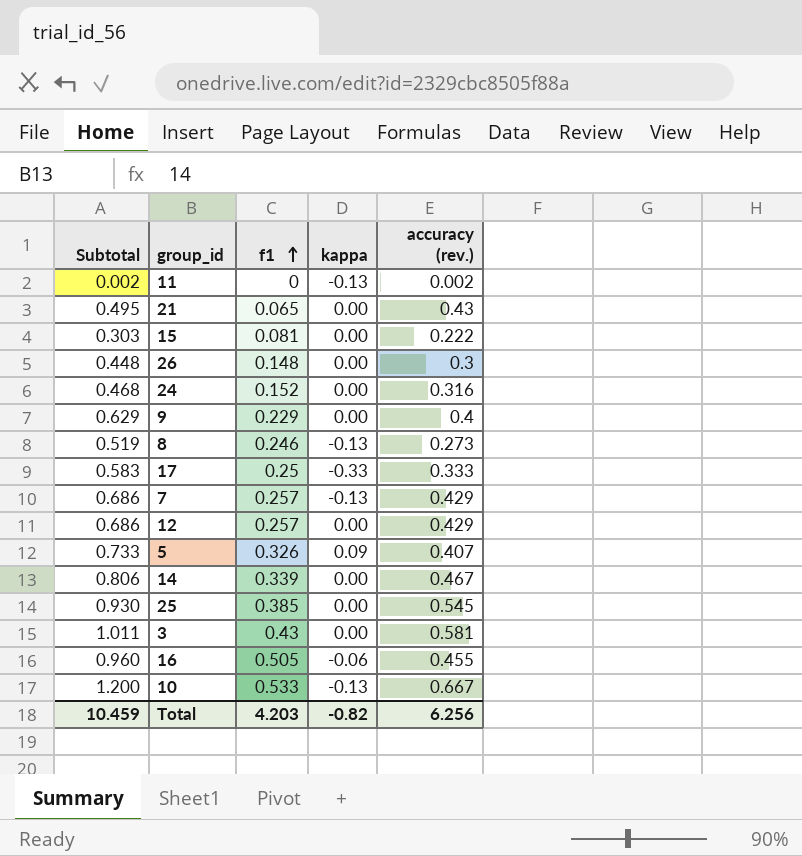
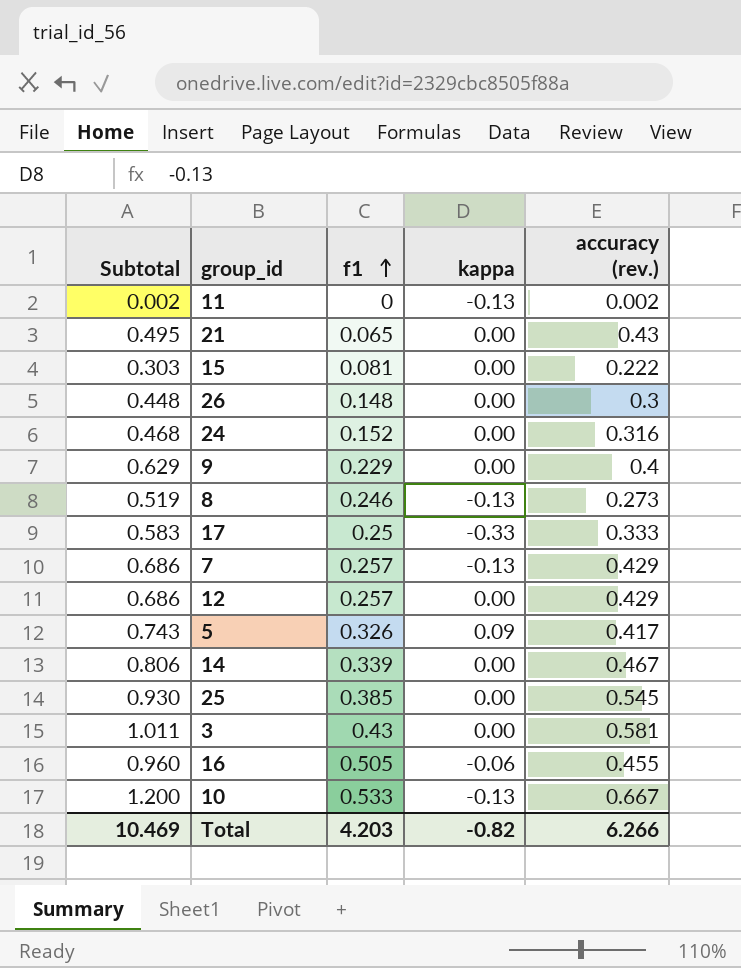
5 | Subtotal: 0.733 -> 0.743
5 | accuracy (rev.): 0.407 -> 0.417
Total | Subtotal: 10.459 -> 10.469
Total | accuracy (rev.): 6.256 -> 6.266

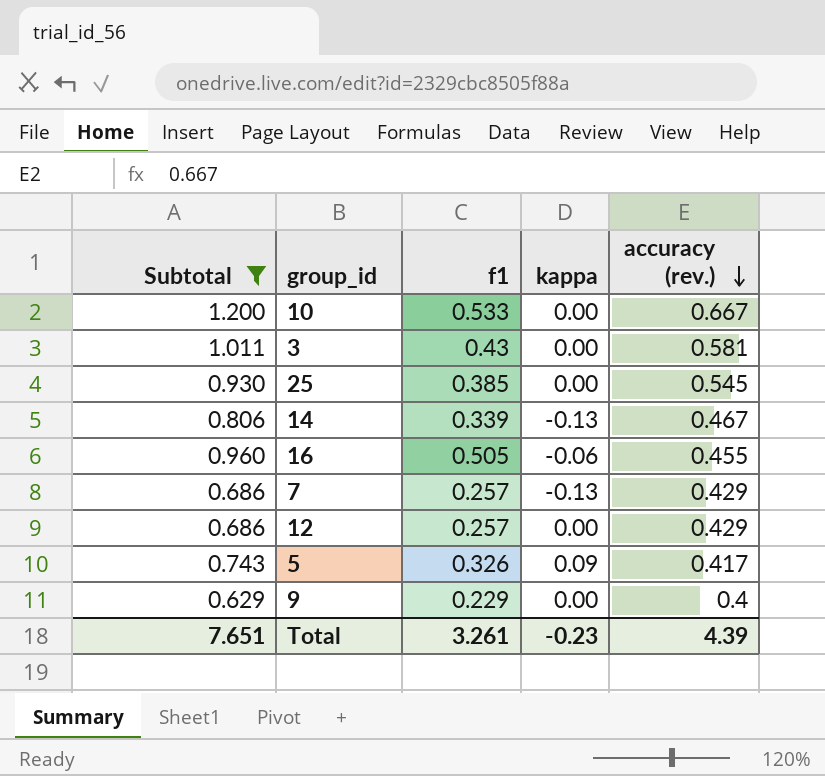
filter: none -> Subtotal >= 0.629
row order: f1 ascending -> accuracy (rev.) descending
10 | kappa: -0.13 -> 0.00
14 | kappa: 0.00 -> -0.13
Total | Subtotal: 10.469 -> 7.651
Total | f1: 4.203 -> 3.261
Total | kappa: -0.82 -> -0.23
Total | accuracy (rev.): 6.266 -> 4.39

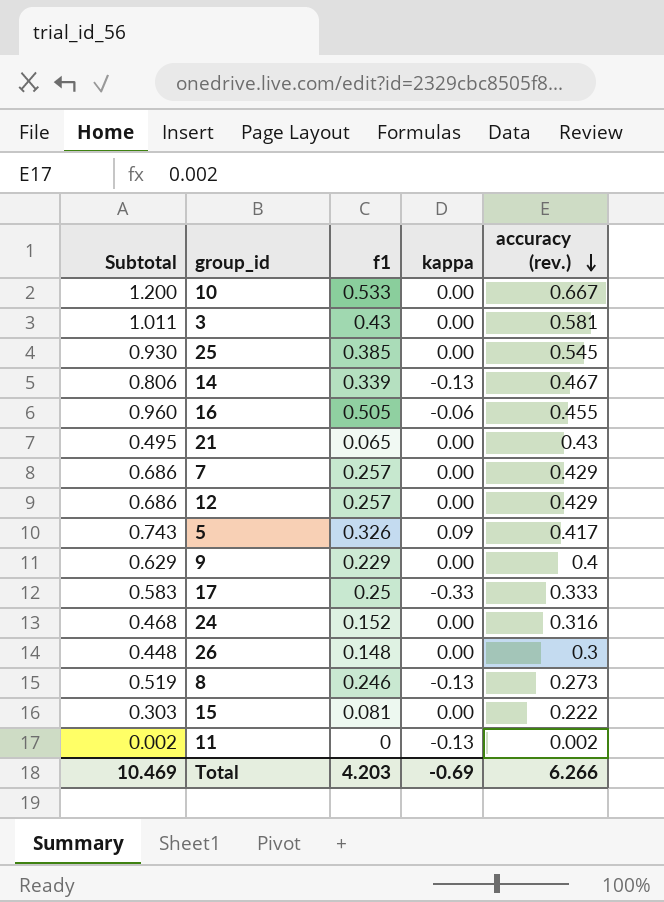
filter: Subtotal >= 0.629 -> none
7 | kappa: -0.13 -> 0.00
Total | Subtotal: 7.651 -> 10.469
Total | f1: 3.261 -> 4.203
Total | kappa: -0.23 -> -0.69
Total | accuracy (rev.): 4.39 -> 6.266

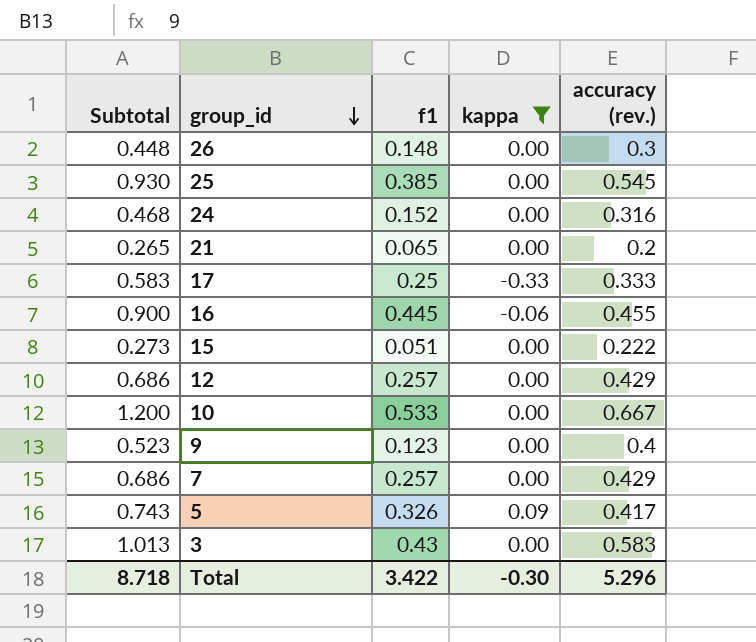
filter: none -> kappa != -0.13
row order: accuracy (rev.) descending -> group_id descending
21 | Subtotal: 0.495 -> 0.265
21 | accuracy (rev.): 0.43 -> 0.2
16 | Subtotal: 0.960 -> 0.900
16 | f1: 0.505 -> 0.445
15 | Subtotal: 0.303 -> 0.273
15 | f1: 0.081 -> 0.051
9 | Subtotal: 0.629 -> 0.523
9 | f1: 0.229 -> 0.123
3 | Subtotal: 1.011 -> 1.013
3 | accuracy (rev.): 0.581 -> 0.583
Total | Subtotal: 10.469 -> 8.718
Total | f1: 4.203 -> 3.422
Total | kappa: -0.69 -> -0.30
Total | accuracy (rev.): 6.266 -> 5.296

